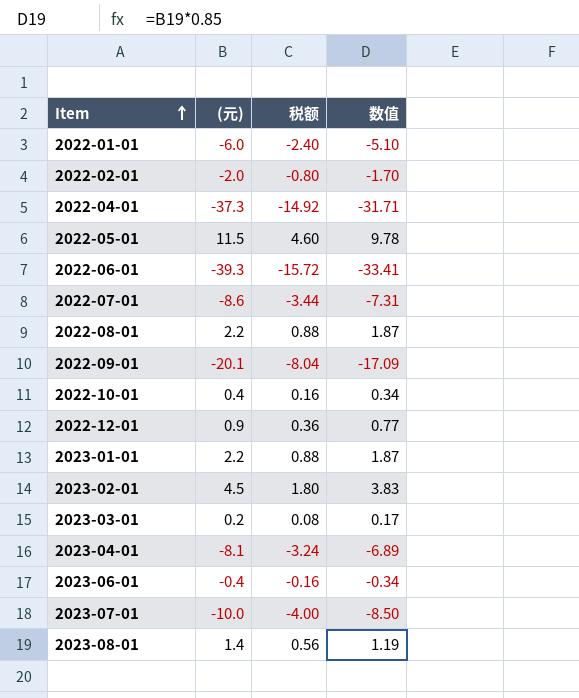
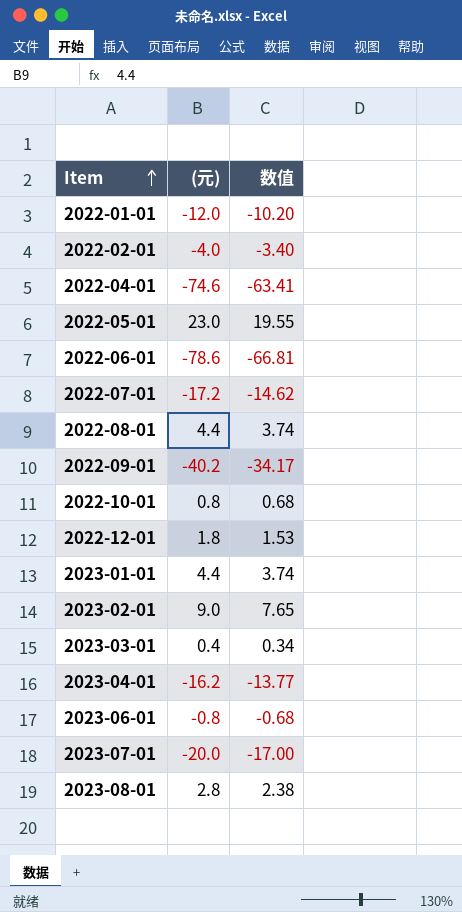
column 税额 | formula: [(元)] * 0.4 -> none
2022-01-01 | (元): -6.0 -> -12.0
2022-01-01 | 数值: -5.10 -> -10.20
2022-02-01 | (元): -2.0 -> -4.0
2022-02-01 | 数值: -1.70 -> -3.40
2022-04-01 | (元): -37.3 -> -74.6
2022-04-01 | 数值: -31.71 -> -63.41
2022-05-01 | (元): 11.5 -> 23.0
2022-05-01 | 数值: 9.78 -> 19.55
2022-06-01 | (元): -39.3 -> -78.6
2022-06-01 | 数值: -33.41 -> -66.81
2022-07-01 | (元): -8.6 -> -17.2
2022-07-01 | 数值: -7.31 -> -14.62
2022-08-01 | (元): 2.2 -> 4.4
2022-08-01 | 数值: 1.87 -> 3.74
2022-09-01 | (元): -20.1 -> -40.2
2022-09-01 | 数值: -17.09 -> -34.17
2022-10-01 | (元): 0.4 -> 0.8
2022-10-01 | 数值: 0.34 -> 0.68
2022-12-01 | (元): 0.9 -> 1.8
2022-12-01 | 数值: 0.77 -> 1.53
2023-01-01 | (元): 2.2 -> 4.4
2023-01-01 | 数值: 1.87 -> 3.74
2023-02-01 | (元): 4.5 -> 9.0
2023-02-01 | 数值: 3.83 -> 7.65
2023-03-01 | (元): 0.2 -> 0.4
2023-03-01 | 数值: 0.17 -> 0.34
2023-04-01 | (元): -8.1 -> -16.2
2023-04-01 | 数值: -6.89 -> -13.77
2023-06-01 | (元): -0.4 -> -0.8
2023-06-01 | 数值: -0.34 -> -0.68
2023-07-01 | (元): -10.0 -> -20.0
2023-07-01 | 数值: -8.50 -> -17.00
2023-08-01 | (元): 1.4 -> 2.8
2023-08-01 | 数值: 1.19 -> 2.38

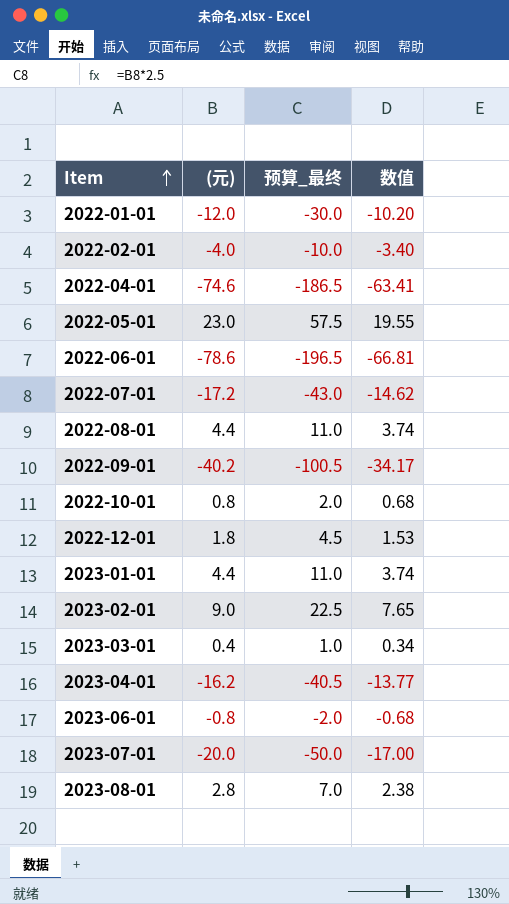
column 预算_最终 | formula: none -> [(元)] * 2.5

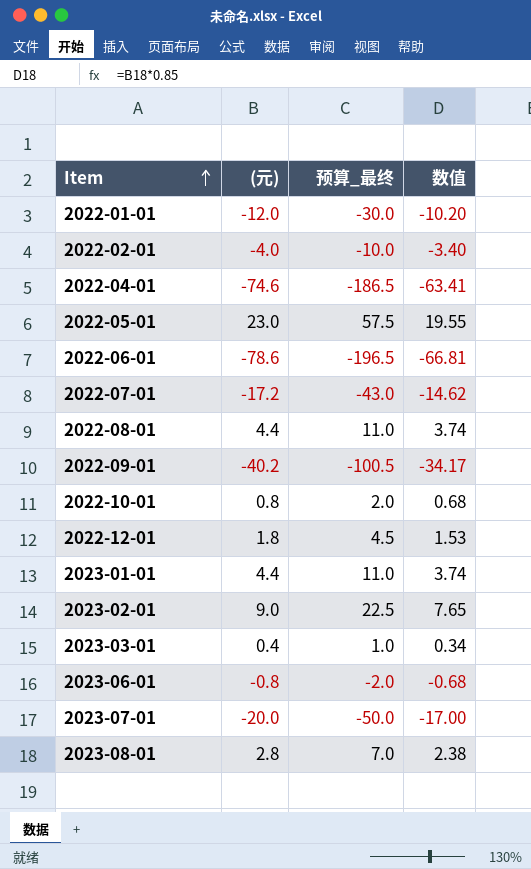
row 2023-04-01: -16.2 | -40.5 | -13.77 -> none

